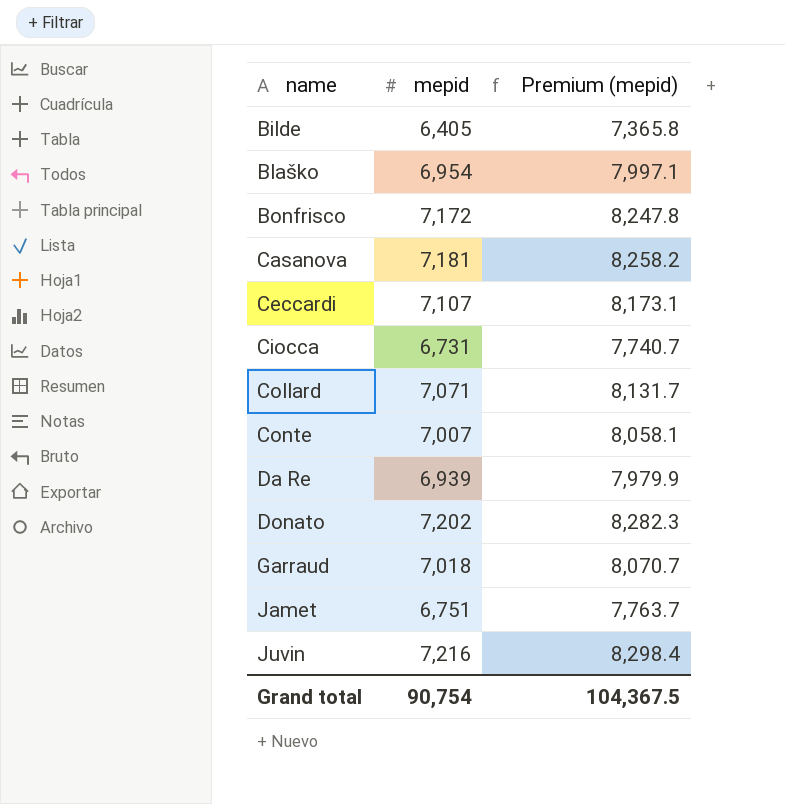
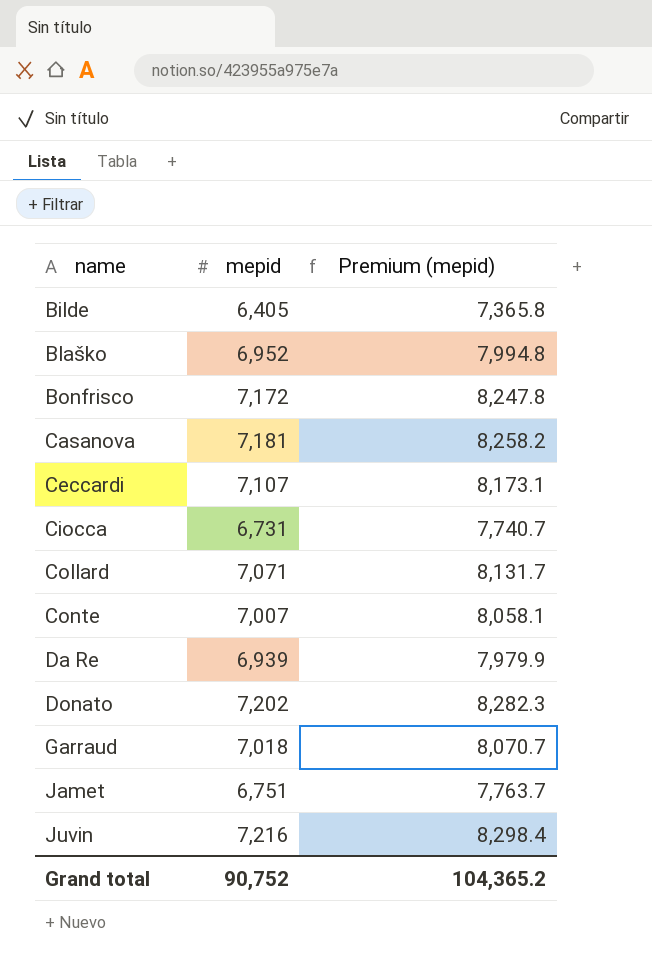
Blaško | mepid: 6,954 -> 6,952
Blaško | Premium (mepid): 7,997.1 -> 7,994.8
Grand total | mepid: 90,754 -> 90,752
Grand total | Premium (mepid): 104,367.5 -> 104,365.2

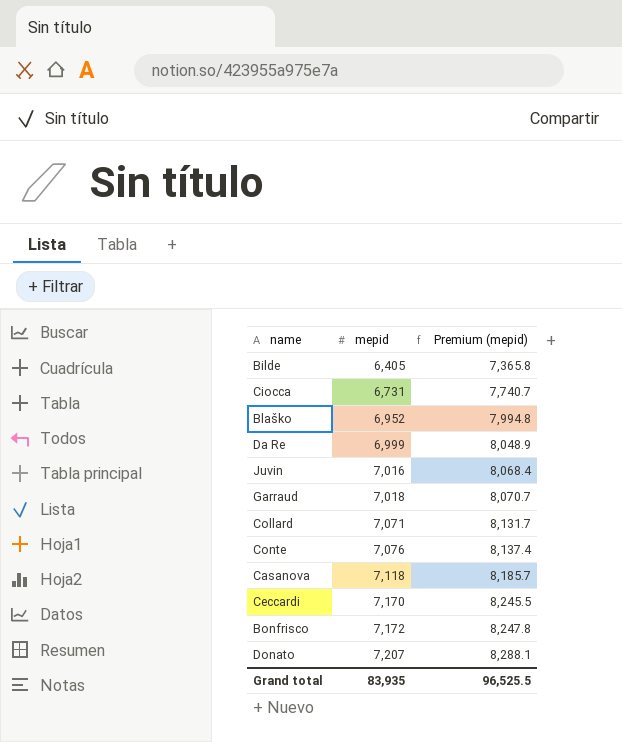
row order: name ascending -> mepid ascending
row Jamet: 6,751 | 7,763.7 -> none
Da Re | mepid: 6,939 -> 6,999
Da Re | Premium (mepid): 7,979.9 -> 8,048.9
Juvin | mepid: 7,216 -> 7,016
Juvin | Premium (mepid): 8,298.4 -> 8,068.4
Conte | mepid: 7,007 -> 7,076
Conte | Premium (mepid): 8,058.1 -> 8,137.4
Casanova | mepid: 7,181 -> 7,118
Casanova | Premium (mepid): 8,258.2 -> 8,185.7
Ceccardi | mepid: 7,107 -> 7,170
Ceccardi | Premium (mepid): 8,173.1 -> 8,245.5
Donato | mepid: 7,202 -> 7,207
Donato | Premium (mepid): 8,282.3 -> 8,288.1
Grand total | mepid: 90,752 -> 83,935
Grand total | Premium (mepid): 104,365.2 -> 96,525.5

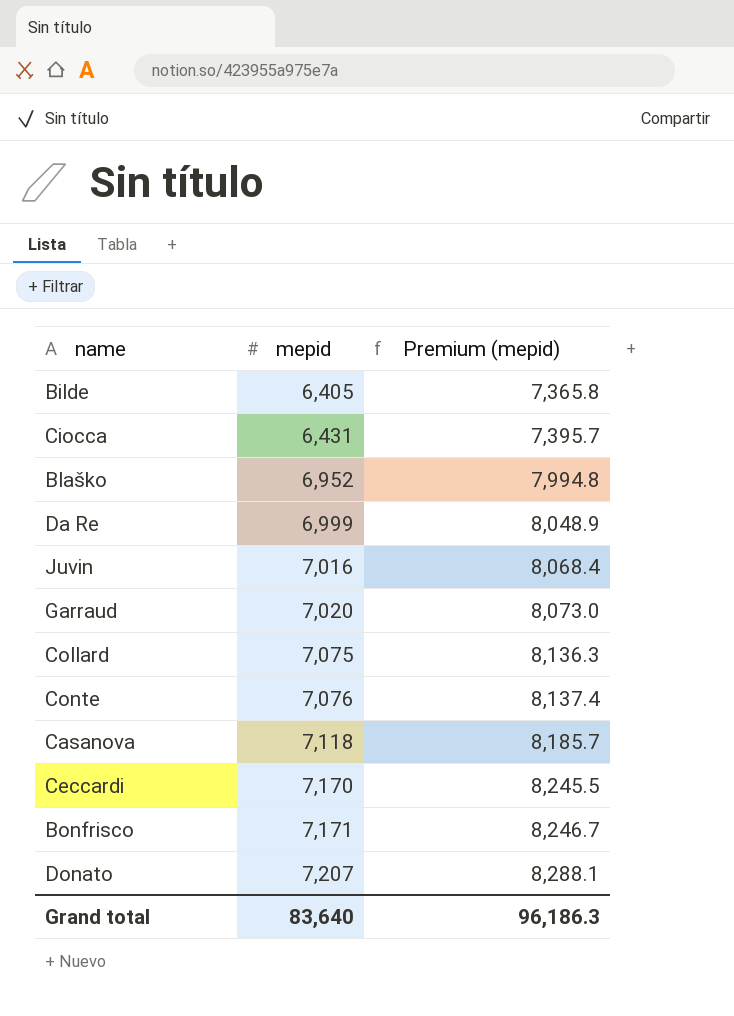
Ciocca | mepid: 6,731 -> 6,431
Ciocca | Premium (mepid): 7,740.7 -> 7,395.7
Garraud | mepid: 7,018 -> 7,020
Garraud | Premium (mepid): 8,070.7 -> 8,073.0
Collard | mepid: 7,071 -> 7,075
Collard | Premium (mepid): 8,131.7 -> 8,136.3
Bonfrisco | mepid: 7,172 -> 7,171
Bonfrisco | Premium (mepid): 8,247.8 -> 8,246.7
Grand total | mepid: 83,935 -> 83,640
Grand total | Premium (mepid): 96,525.5 -> 96,186.3

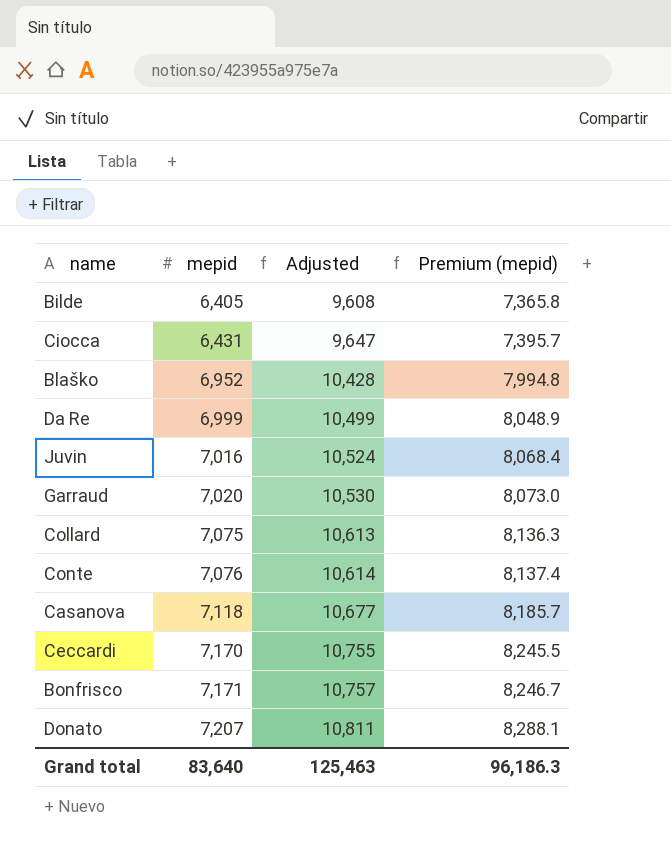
column Adjusted | formula: none -> [mepid] * 1.5

